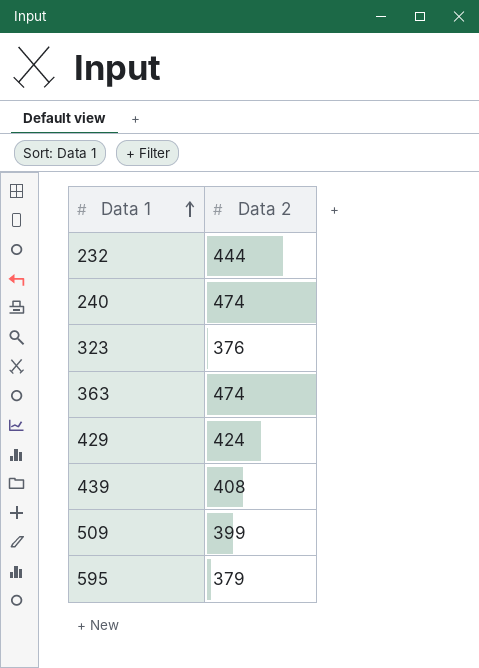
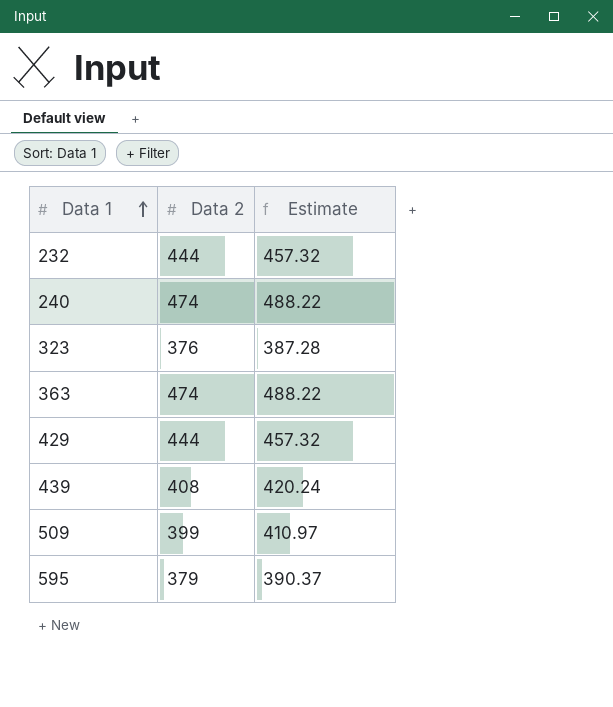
column Estimate | formula: none -> [Data 2] * 1.03
429 | Data 2: 424 -> 444

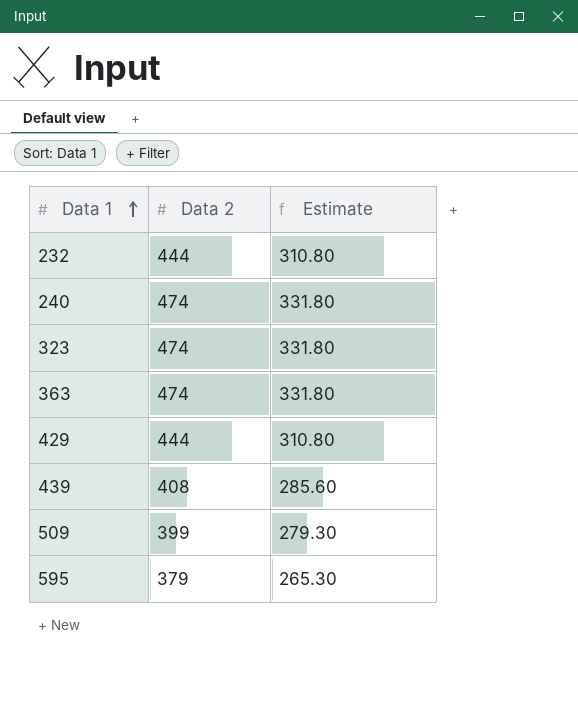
column Estimate | formula: [Data 2] * 1.03 -> [Data 2] * 0.7
323 | Data 2: 376 -> 474

